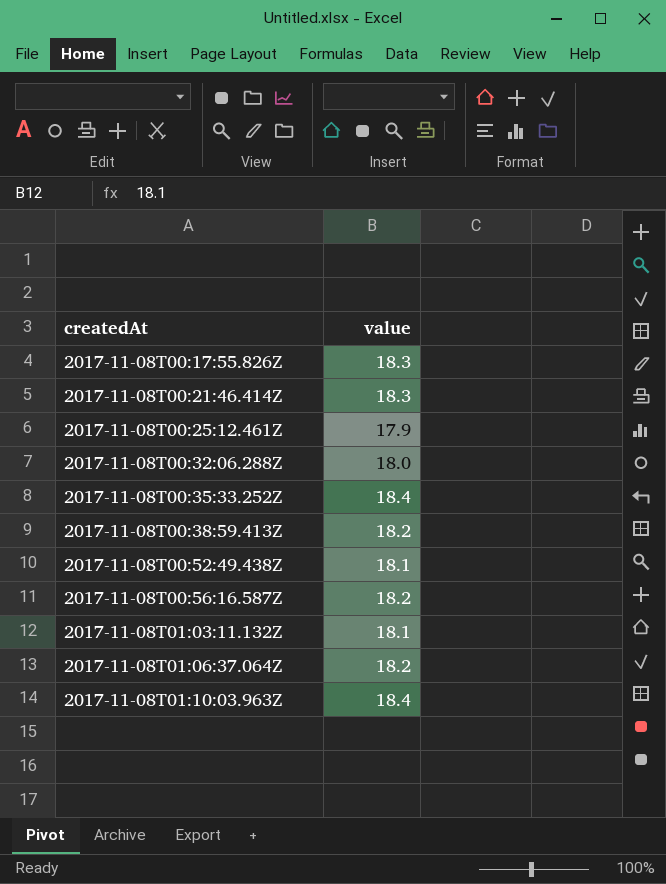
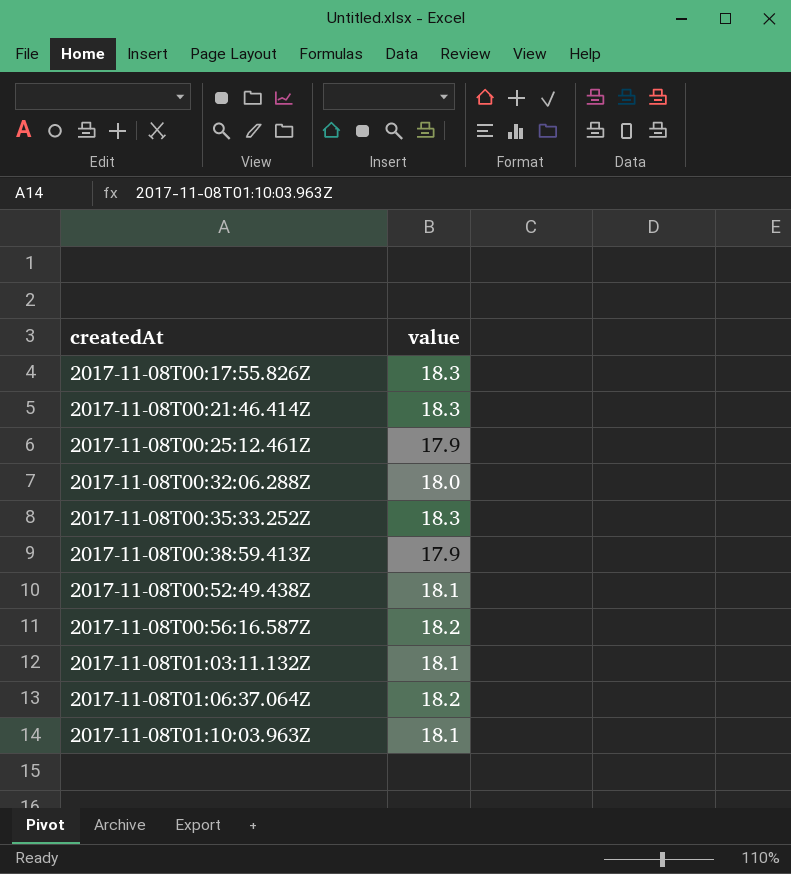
2017-11-08T00:35:33.252Z | value: 18.4 -> 18.3
2017-11-08T00:38:59.413Z | value: 18.2 -> 17.9
2017-11-08T01:10:03.963Z | value: 18.4 -> 18.1

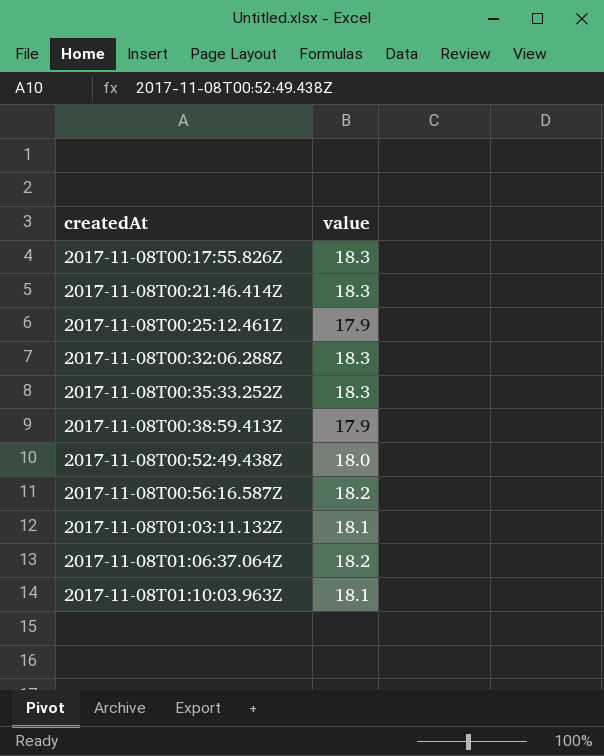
2017-11-08T00:32:06.288Z | value: 18.0 -> 18.3
2017-11-08T00:52:49.438Z | value: 18.1 -> 18.0

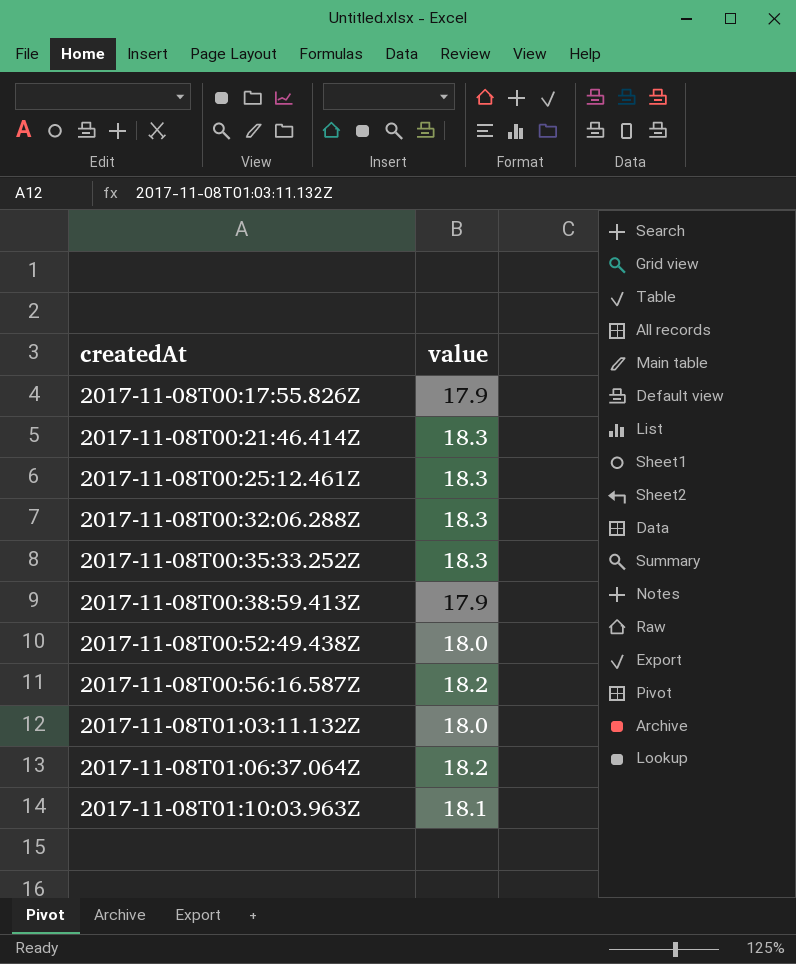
2017-11-08T00:17:55.826Z | value: 18.3 -> 17.9
2017-11-08T00:25:12.461Z | value: 17.9 -> 18.3
2017-11-08T01:03:11.132Z | value: 18.1 -> 18.0

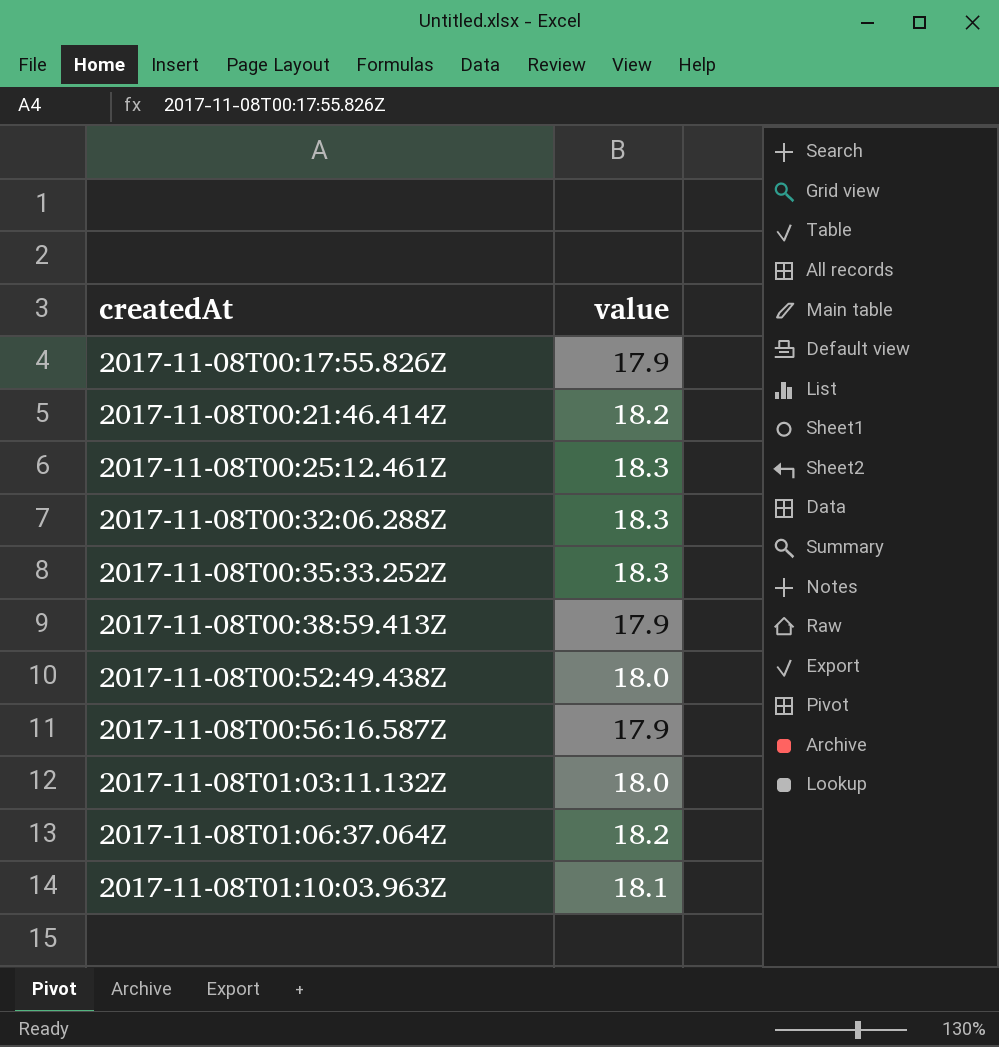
2017-11-08T00:21:46.414Z | value: 18.3 -> 18.2
2017-11-08T00:56:16.587Z | value: 18.2 -> 17.9

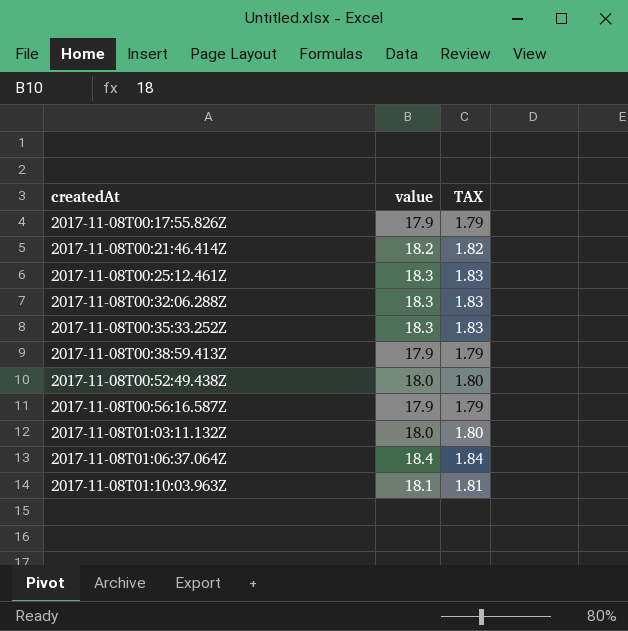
column TAX | formula: none -> [value] * 0.1
2017-11-08T01:06:37.064Z | value: 18.2 -> 18.4

